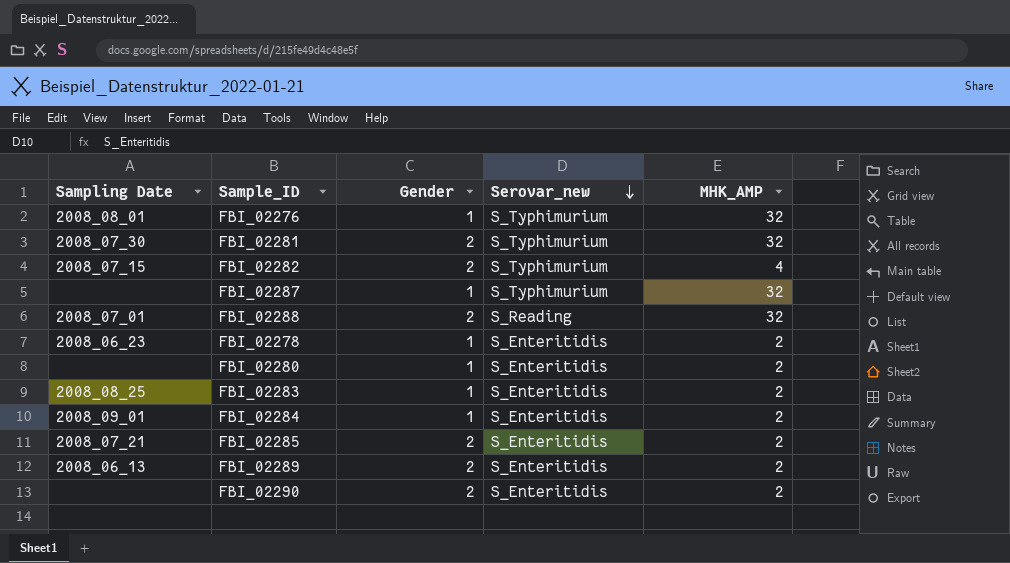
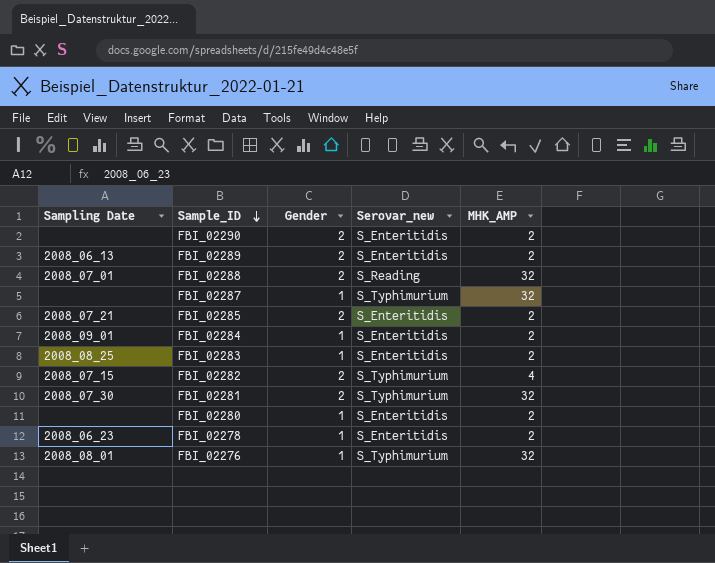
row order: Serovar_new descending -> Sample_ID descending

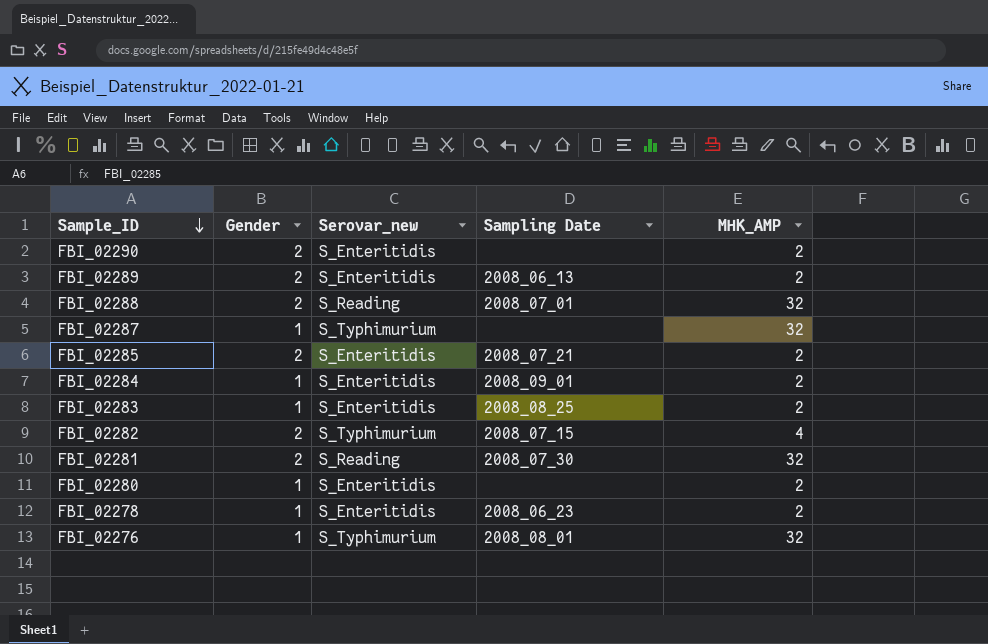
column Sampling Date | position: 1 -> 4
FBI_02281 | Serovar_new: S_Typhimurium -> S_Reading

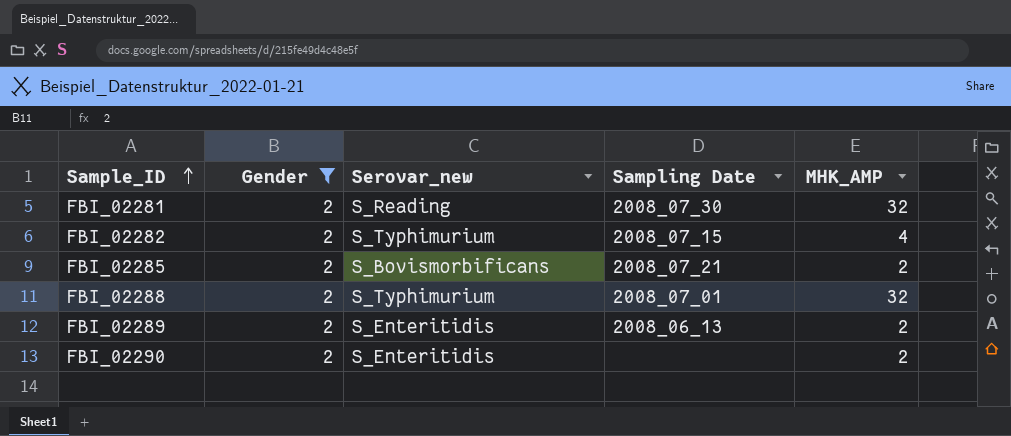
filter: none -> Gender = 2
row order: Sample_ID descending -> Sample_ID ascending
FBI_02285 | Serovar_new: S_Enteritidis -> S_Bovismorbificans
FBI_02288 | Serovar_new: S_Reading -> S_Typhimurium

